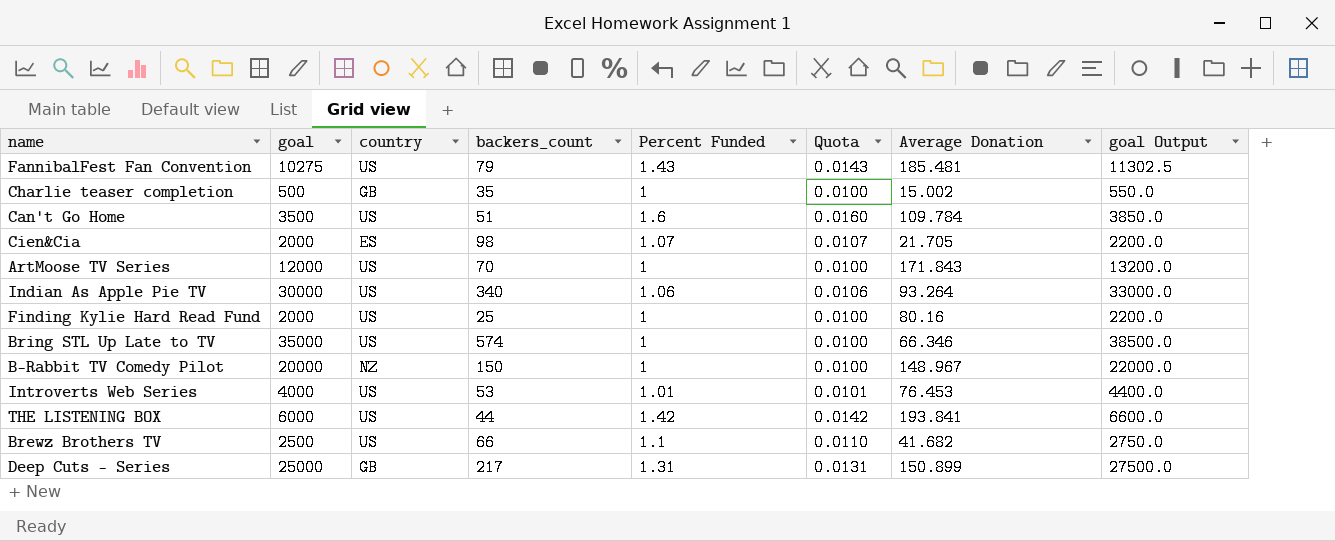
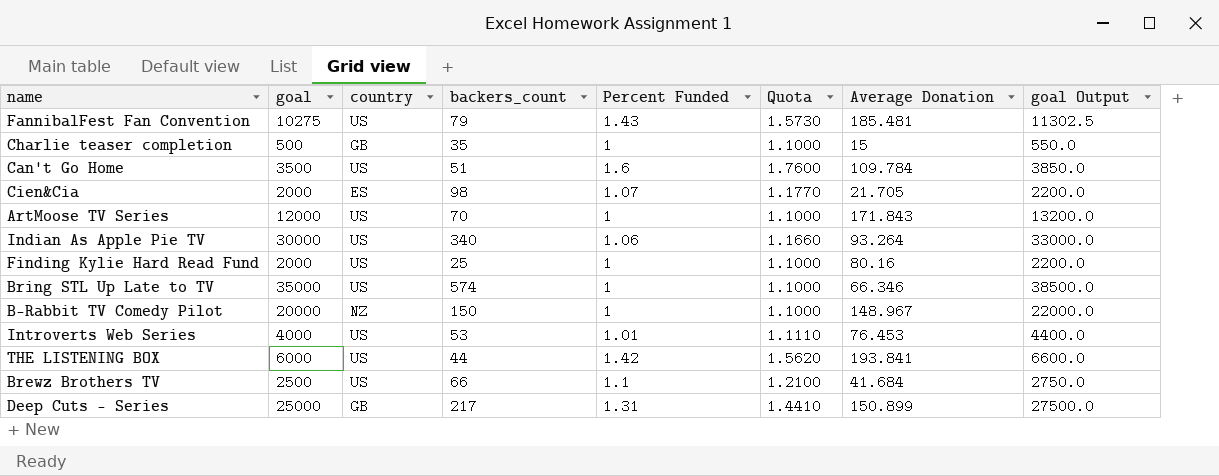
column Quota | formula: [Percent Funded] * 0.01 -> [Percent Funded] * 1.1
Charlie teaser completion | Average Donation: 15.002 -> 15
Brewz Brothers TV | Average Donation: 41.682 -> 41.684

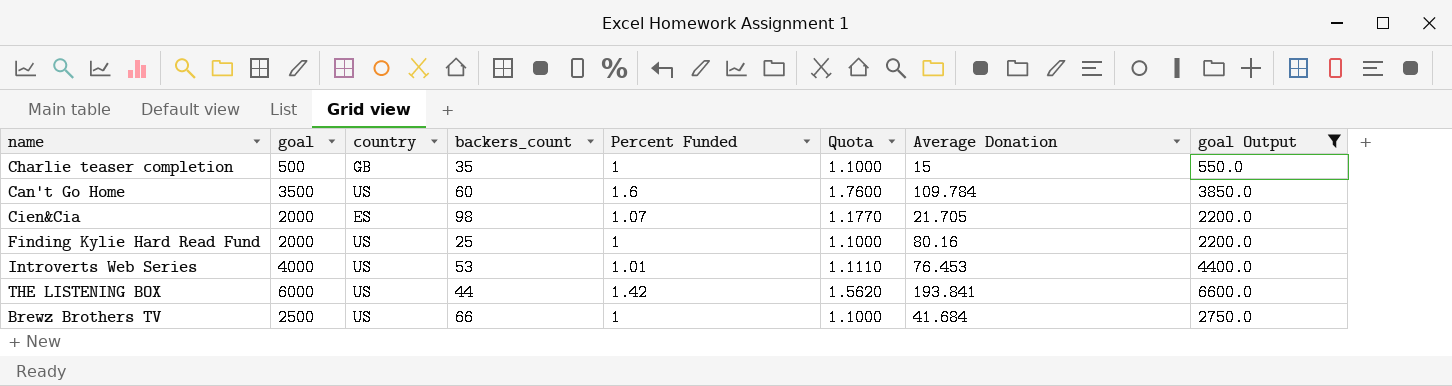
filter: none -> goal Output <= 6600.0
Can't Go Home | backers_count: 51 -> 60
Brewz Brothers TV | Percent Funded: 1.1 -> 1
Brewz Brothers TV | Quota: 1.2100 -> 1.1000

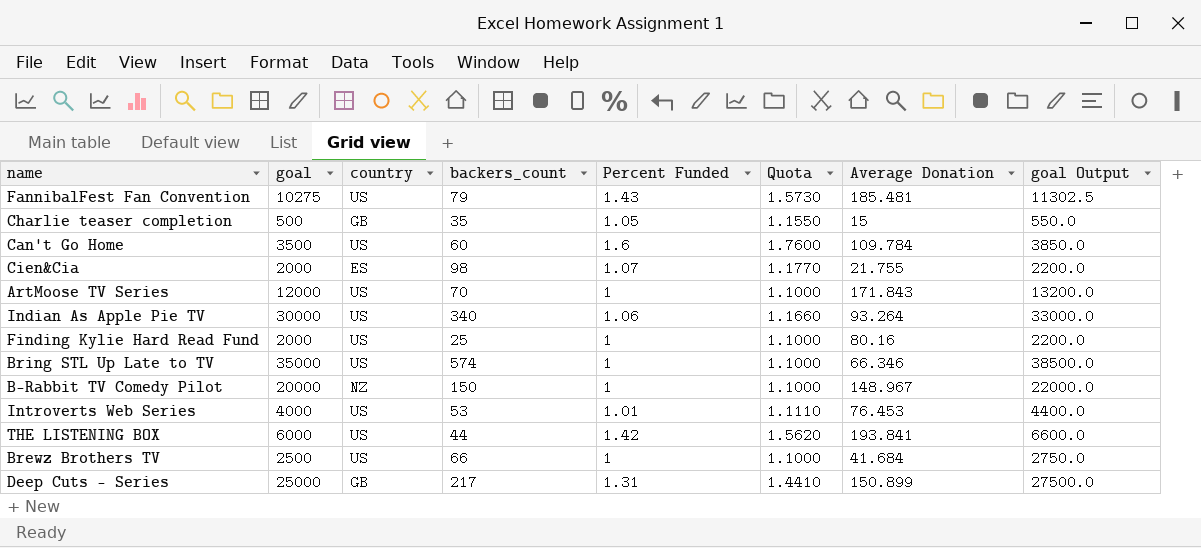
filter: goal Output <= 6600.0 -> none
Charlie teaser completion | Percent Funded: 1 -> 1.05
Charlie teaser completion | Quota: 1.1000 -> 1.1550
Cien&Cia | Average Donation: 21.705 -> 21.755

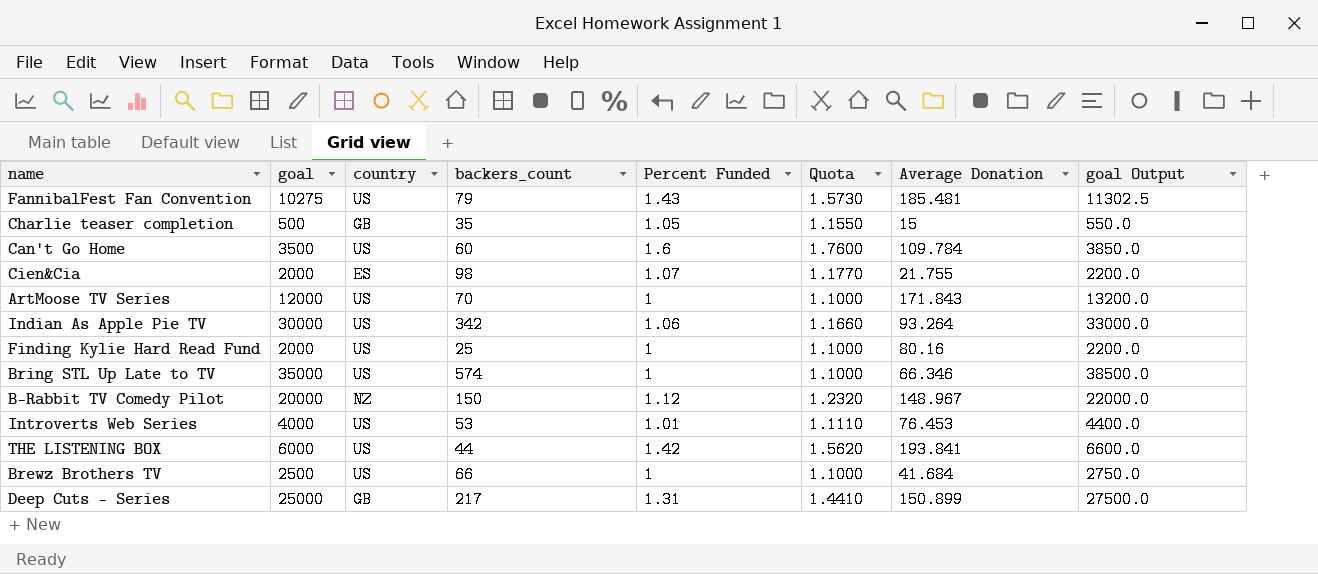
Indian As Apple Pie TV | backers_count: 340 -> 342
B-Rabbit TV Comedy Pilot | Percent Funded: 1 -> 1.12
B-Rabbit TV Comedy Pilot | Quota: 1.1000 -> 1.2320

